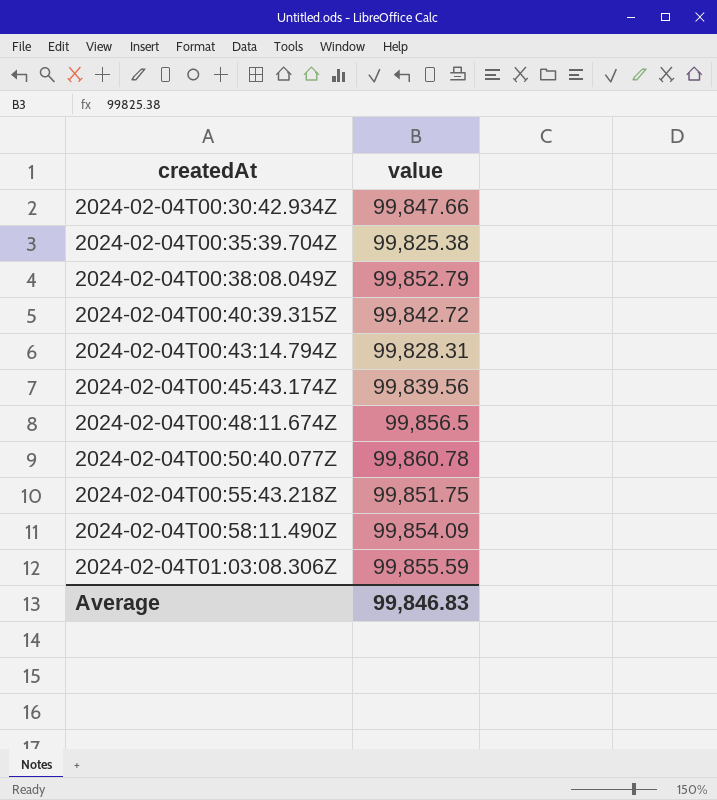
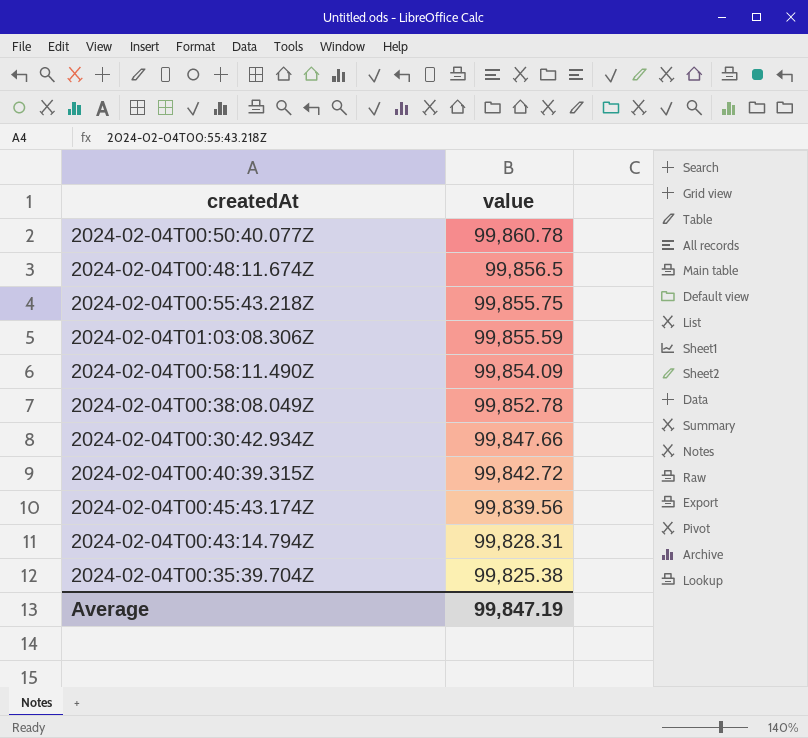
row order: createdAt ascending -> value descending
2024-02-04T00:55:43.218Z | value: 99,851.75 -> 99,855.75
2024-02-04T00:38:08.049Z | value: 99,852.79 -> 99,852.78
Average | value: 99,846.83 -> 99,847.19

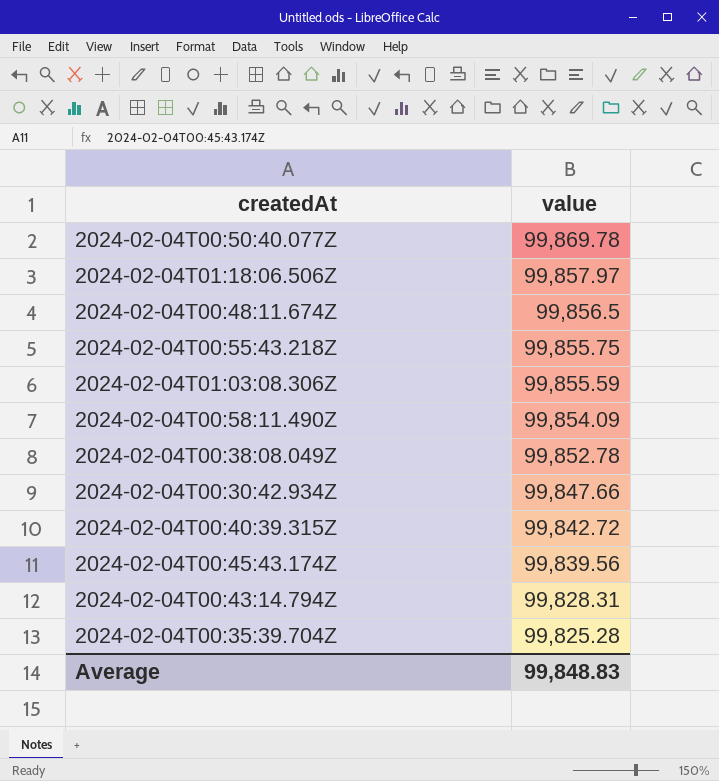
2024-02-04T00:50:40.077Z | value: 99,860.78 -> 99,869.78
row 2024-02-04T01:18:06.506Z: none -> 99,857.97
2024-02-04T00:35:39.704Z | value: 99,825.38 -> 99,825.28
Average | value: 99,847.19 -> 99,848.83

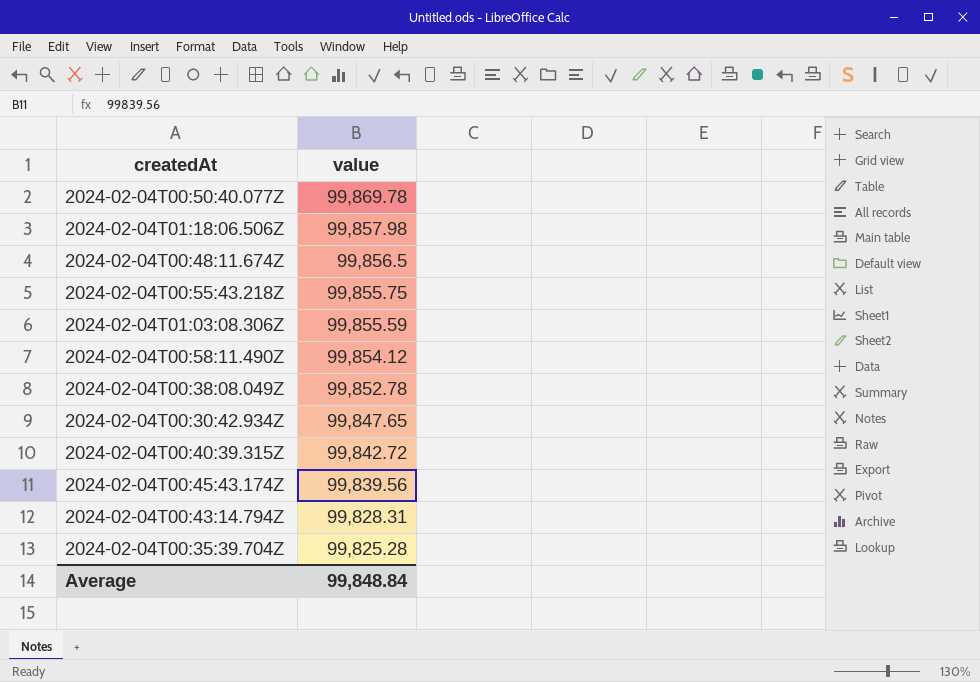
2024-02-04T01:18:06.506Z | value: 99,857.97 -> 99,857.98
2024-02-04T00:58:11.490Z | value: 99,854.09 -> 99,854.12
2024-02-04T00:30:42.934Z | value: 99,847.66 -> 99,847.65
Average | value: 99,848.83 -> 99,848.84

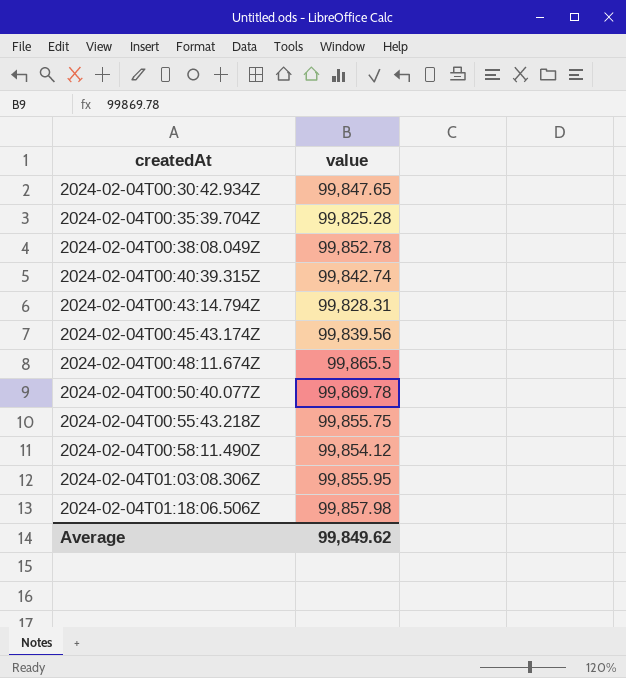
row order: value descending -> createdAt ascending
2024-02-04T00:40:39.315Z | value: 99,842.72 -> 99,842.74
2024-02-04T00:48:11.674Z | value: 99,856.5 -> 99,865.5
2024-02-04T01:03:08.306Z | value: 99,855.59 -> 99,855.95
Average | value: 99,848.84 -> 99,849.62

